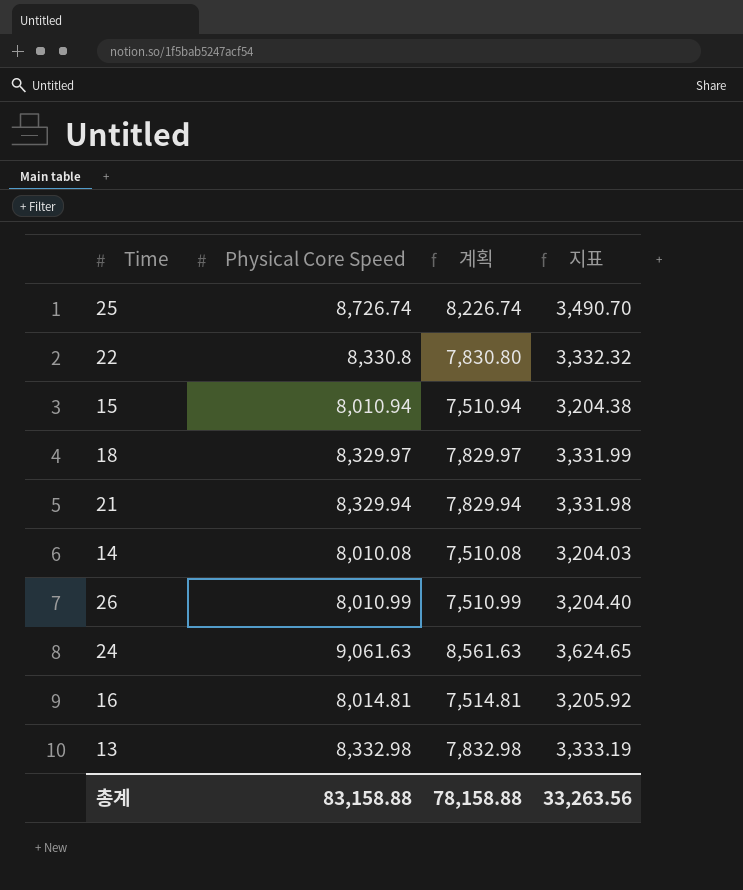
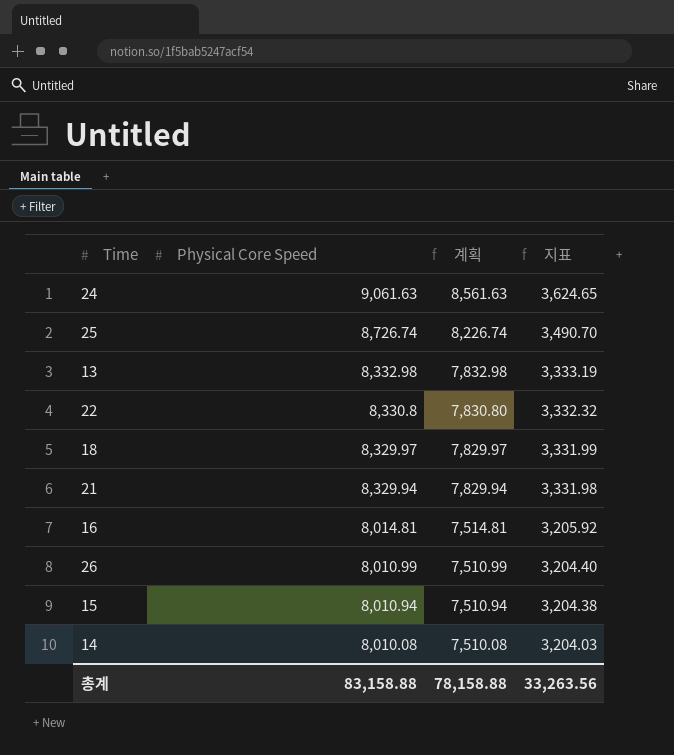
row order: none -> Physical Core Speed descending

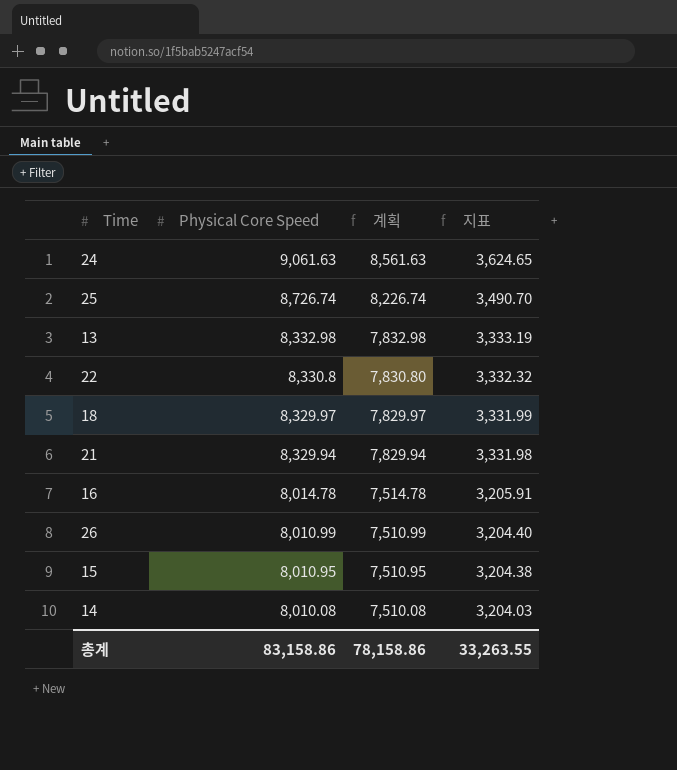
16 | Physical Core Speed: 8,014.81 -> 8,014.78
16 | 계획: 7,514.81 -> 7,514.78
16 | 지표: 3,205.92 -> 3,205.91
15 | Physical Core Speed: 8,010.94 -> 8,010.95
15 | 계획: 7,510.94 -> 7,510.95
총계 | Physical Core Speed: 83,158.88 -> 83,158.86
총계 | 계획: 78,158.88 -> 78,158.86
총계 | 지표: 33,263.56 -> 33,263.55

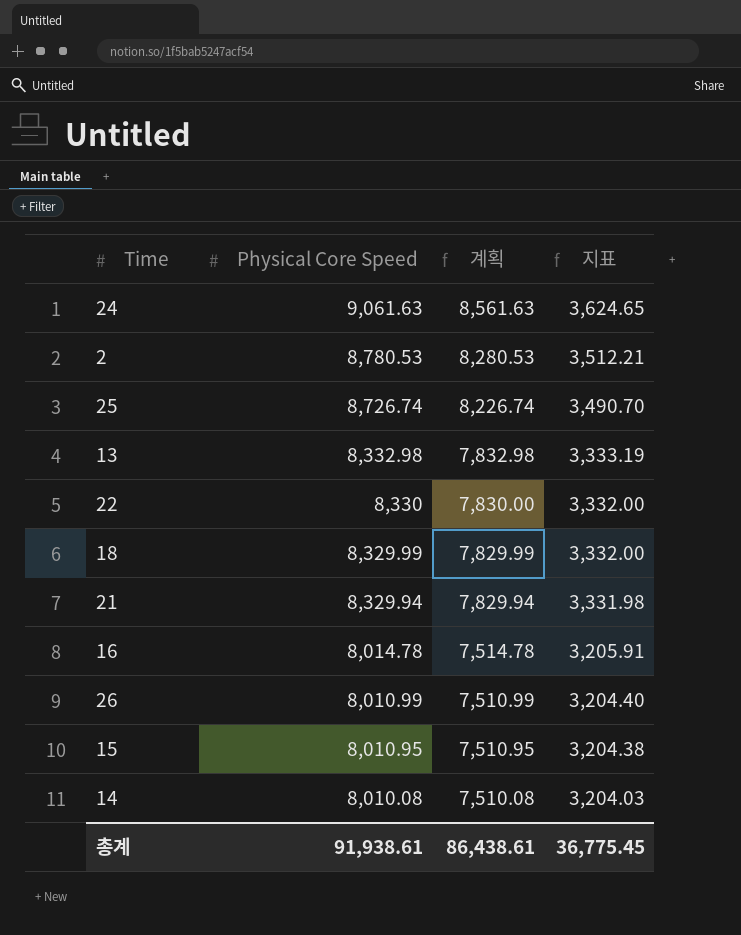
row 2: none -> 8,780.53 | 8,280.53 | 3,512.21
22 | Physical Core Speed: 8,330.8 -> 8,330
22 | 계획: 7,830.80 -> 7,830.00
22 | 지표: 3,332.32 -> 3,332.00
18 | Physical Core Speed: 8,329.97 -> 8,329.99
18 | 계획: 7,829.97 -> 7,829.99
18 | 지표: 3,331.99 -> 3,332.00
총계 | Physical Core Speed: 83,158.86 -> 91,938.61
총계 | 계획: 78,158.86 -> 86,438.61
총계 | 지표: 33,263.55 -> 36,775.45

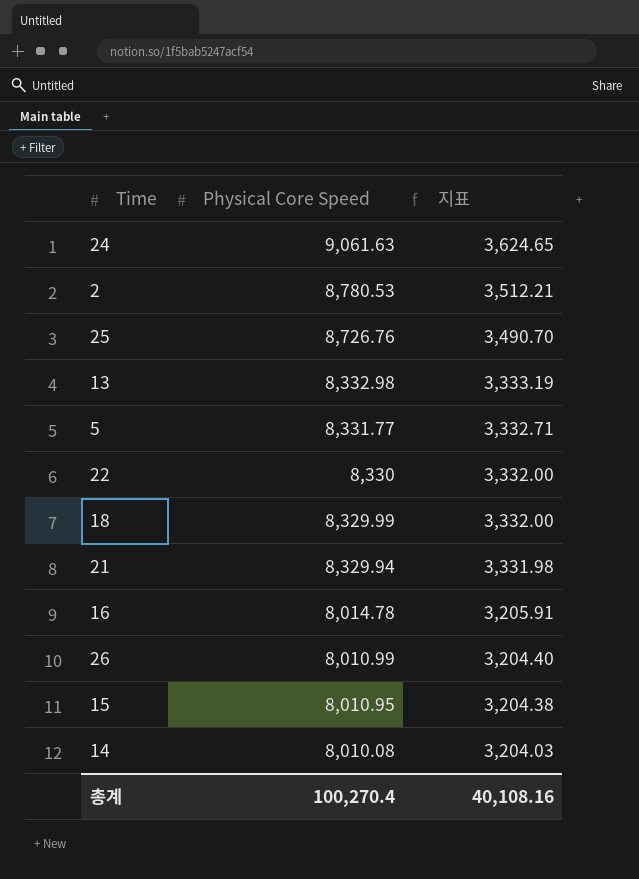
column 계획 | formula: [Physical Core Speed] - 500 -> none
25 | Physical Core Speed: 8,726.74 -> 8,726.76
row 5: none -> 8,331.77 | 3,332.71
총계 | Physical Core Speed: 91,938.61 -> 100,270.4
총계 | 지표: 36,775.45 -> 40,108.16

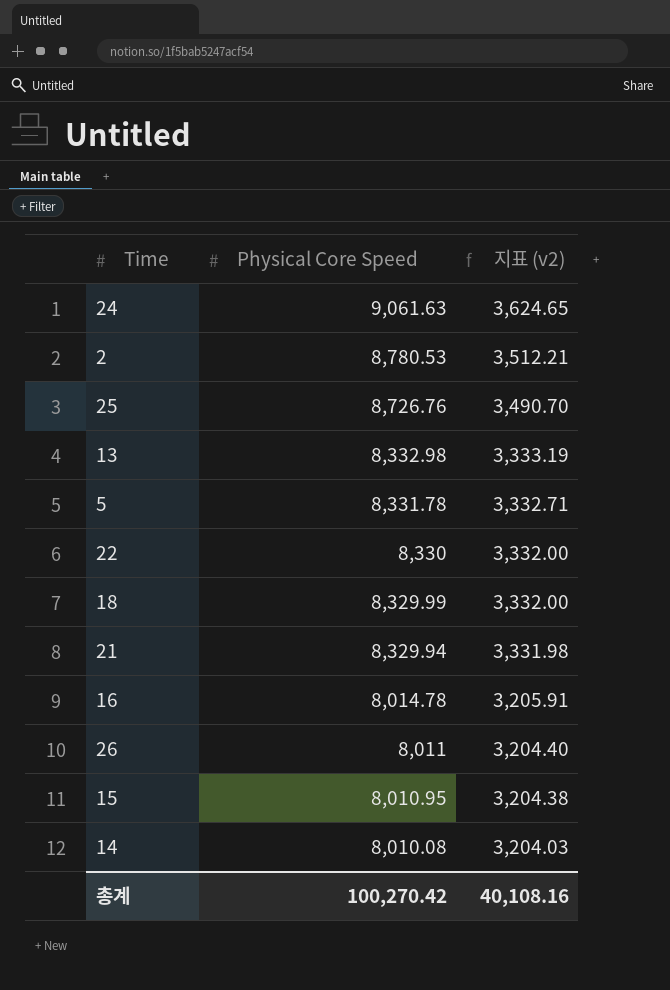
column name: 지표 -> 지표 (v2)
5 | Physical Core Speed: 8,331.77 -> 8,331.78
26 | Physical Core Speed: 8,010.99 -> 8,011
총계 | Physical Core Speed: 100,270.4 -> 100,270.42

